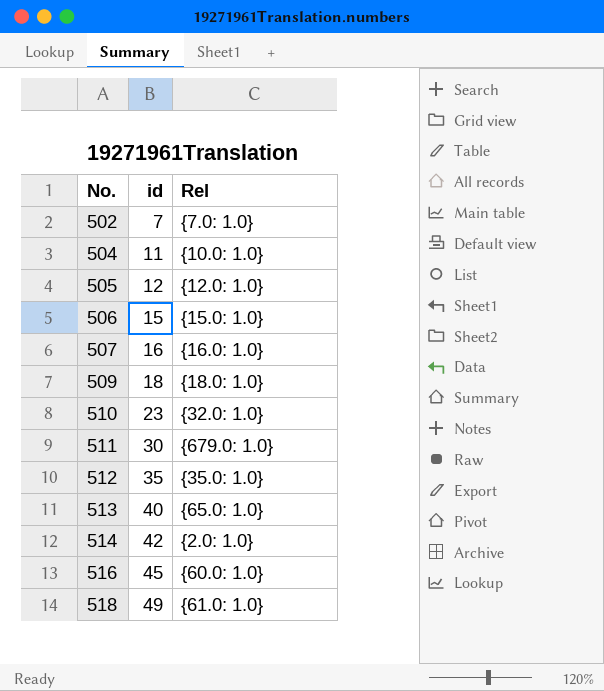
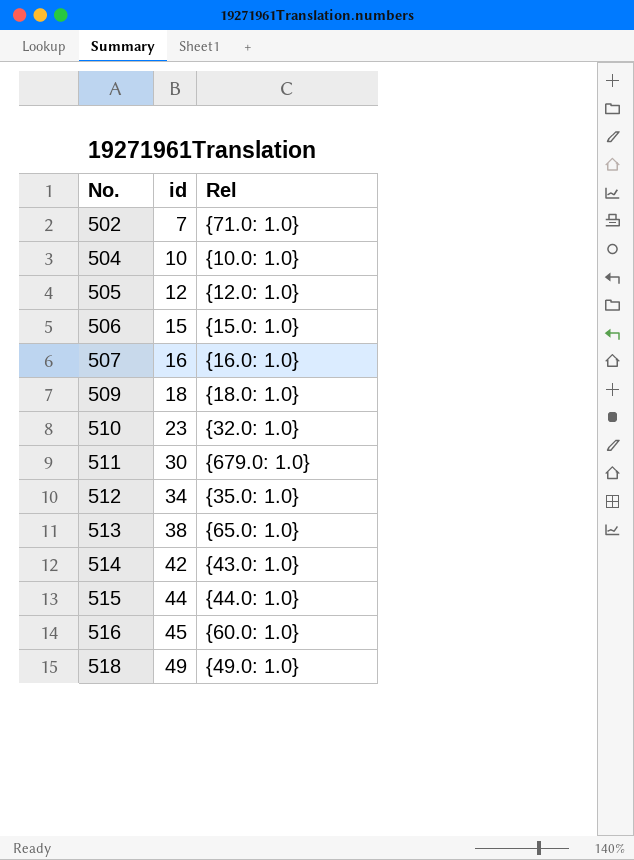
502 | Rel: {7.0: 1.0} -> {71.0: 1.0}
504 | id: 11 -> 10
512 | id: 35 -> 34
513 | id: 40 -> 38
514 | Rel: {2.0: 1.0} -> {43.0: 1.0}
row 515: none -> 44 | {44.0: 1.0}
518 | Rel: {61.0: 1.0} -> {49.0: 1.0}

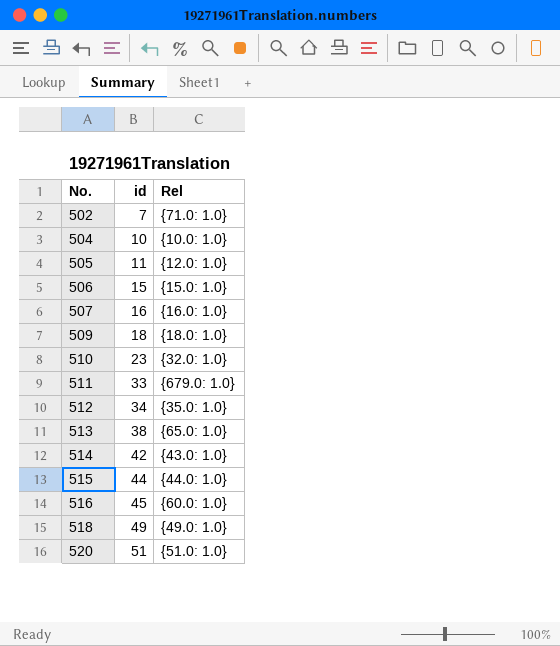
505 | id: 12 -> 11
511 | id: 30 -> 33
row 520: none -> 51 | {51.0: 1.0}

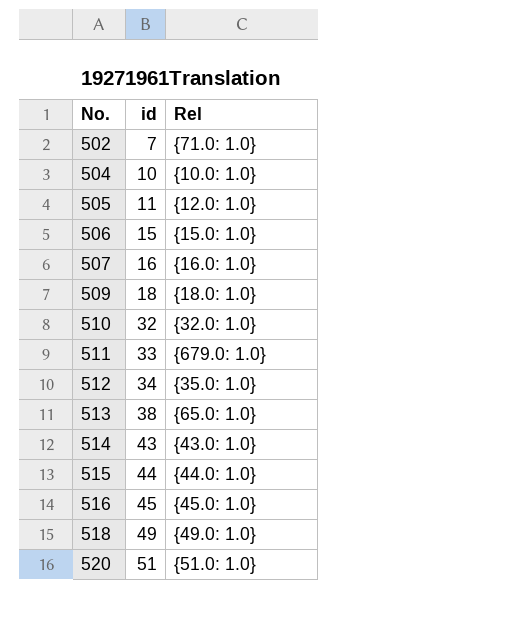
510 | id: 23 -> 32
514 | id: 42 -> 43
516 | Rel: {60.0: 1.0} -> {45.0: 1.0}

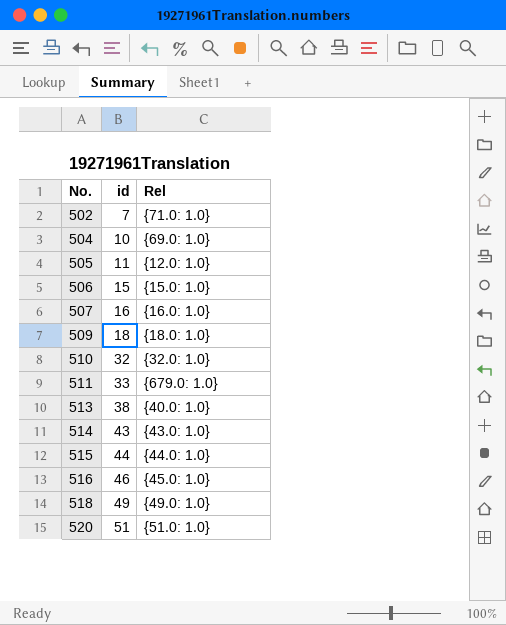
row 512: 34 | {35.0: 1.0} -> none
504 | Rel: {10.0: 1.0} -> {69.0: 1.0}
513 | Rel: {65.0: 1.0} -> {40.0: 1.0}
516 | id: 45 -> 46

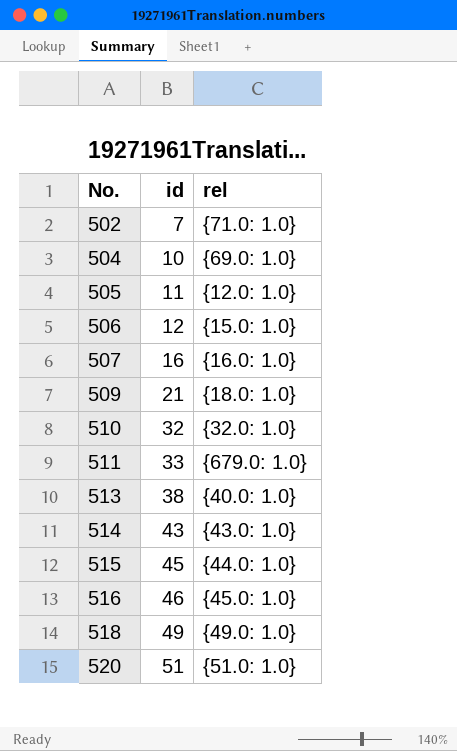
column name: Rel -> rel
506 | id: 15 -> 12
509 | id: 18 -> 21
515 | id: 44 -> 45

